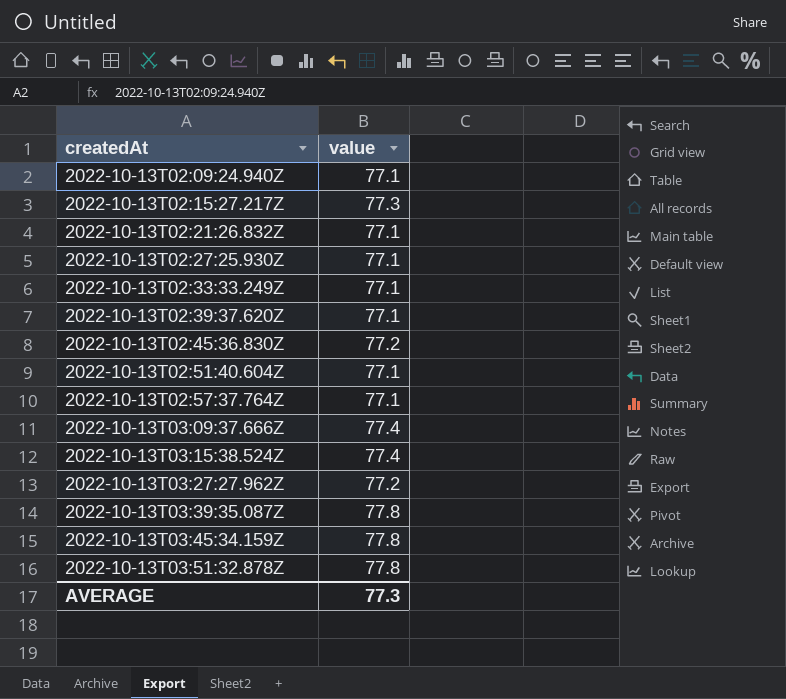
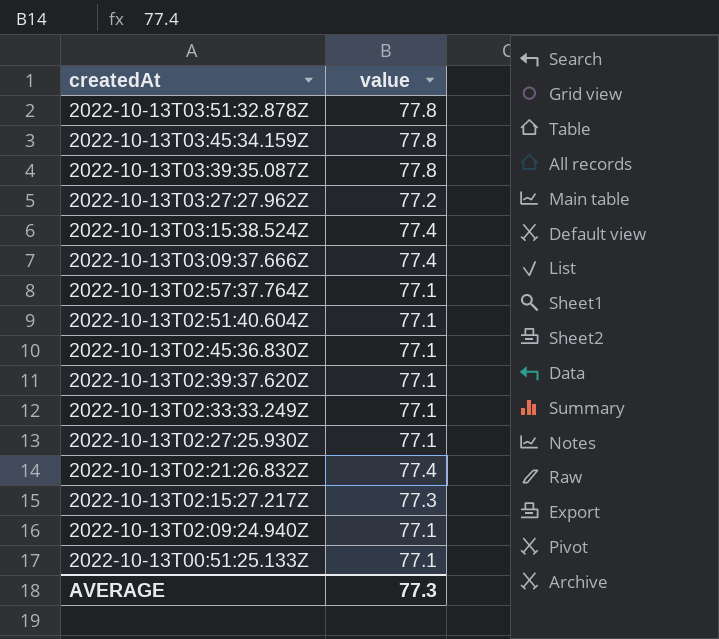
row order: createdAt ascending -> createdAt descending
2022-10-13T02:45:36.830Z | value: 77.2 -> 77.1
2022-10-13T02:21:26.832Z | value: 77.1 -> 77.4
row 2022-10-13T00:51:25.133Z: none -> 77.1

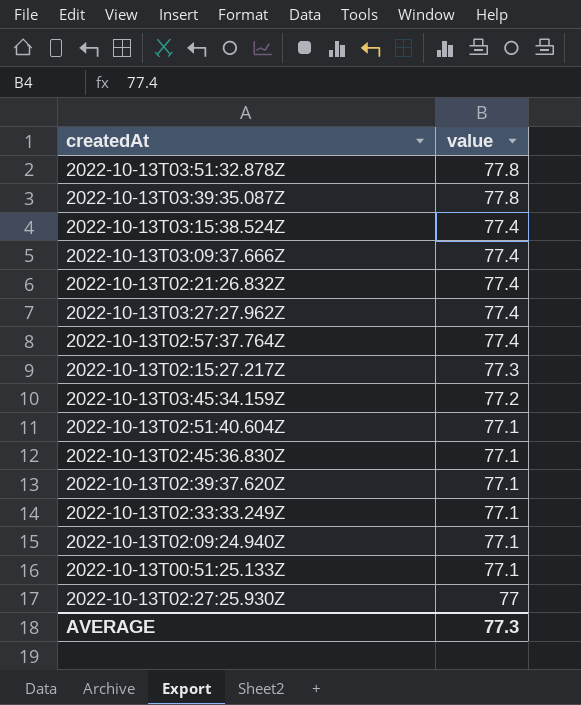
row order: createdAt descending -> value descending
2022-10-13T03:27:27.962Z | value: 77.2 -> 77.4
2022-10-13T02:57:37.764Z | value: 77.1 -> 77.4
2022-10-13T03:45:34.159Z | value: 77.8 -> 77.2
2022-10-13T02:27:25.930Z | value: 77.1 -> 77

